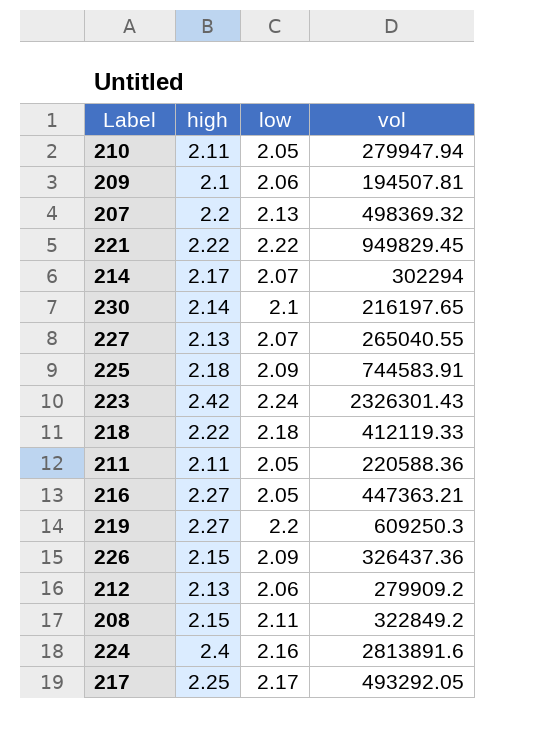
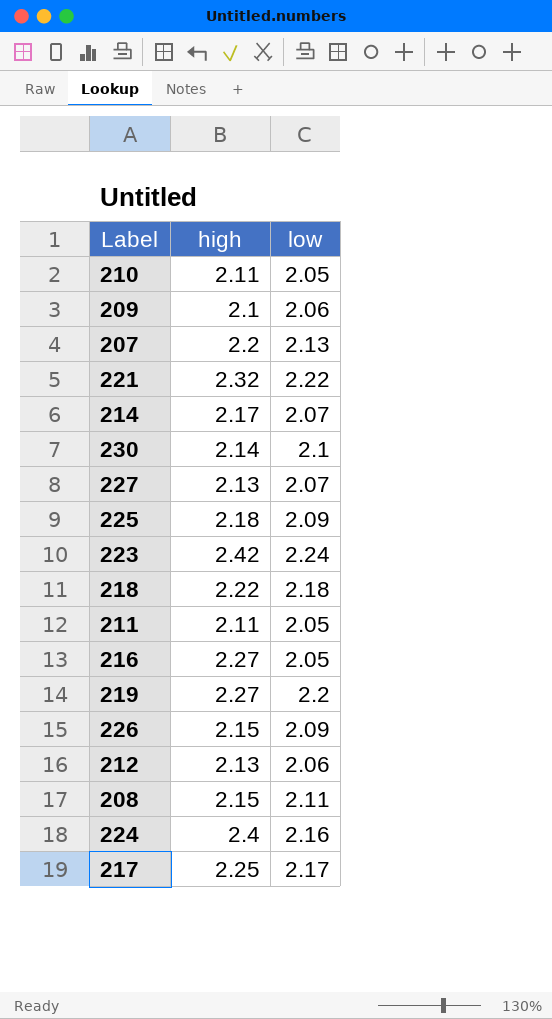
column vol | position: 4 -> none
221 | high: 2.22 -> 2.32

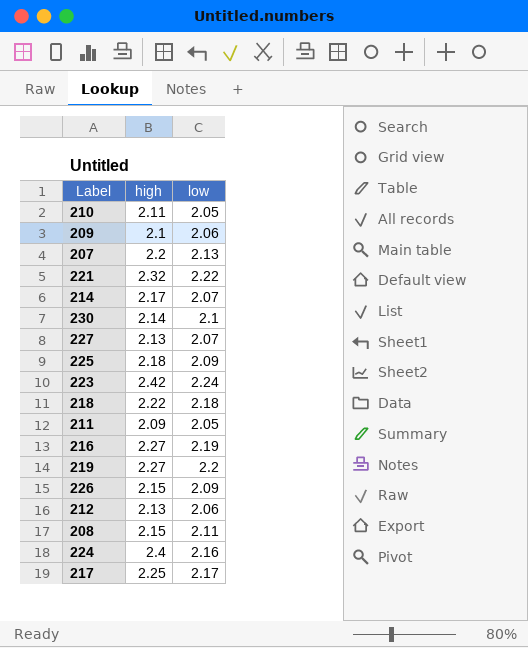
211 | high: 2.11 -> 2.09
216 | low: 2.05 -> 2.19

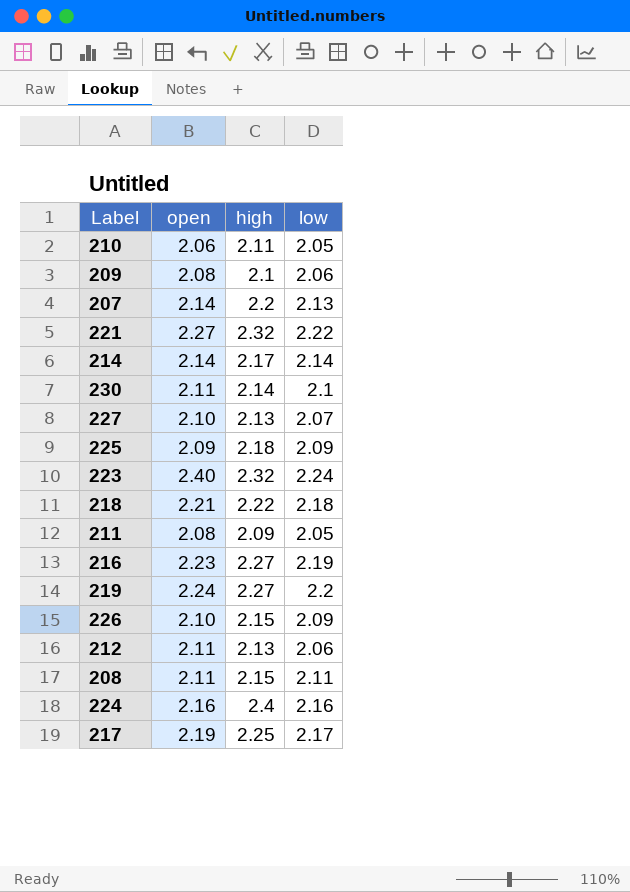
column open | position: none -> 2
214 | low: 2.07 -> 2.14
223 | high: 2.42 -> 2.32

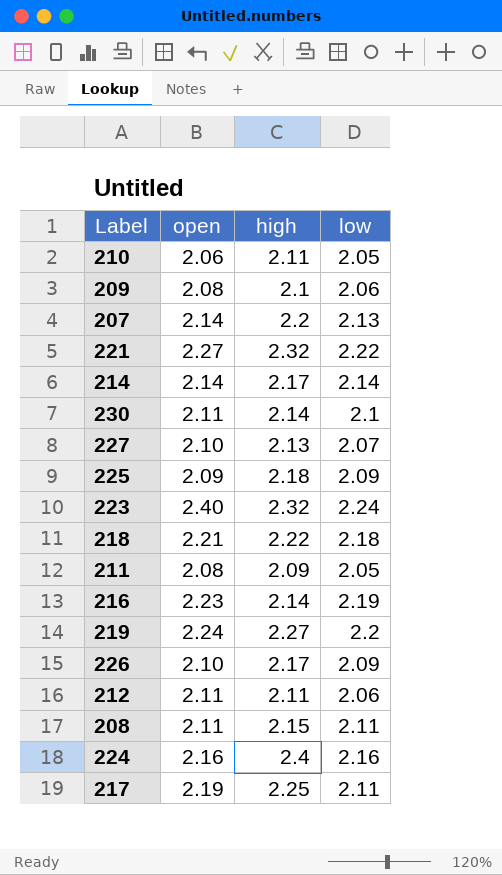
216 | high: 2.27 -> 2.14
226 | high: 2.15 -> 2.17
212 | high: 2.13 -> 2.11
217 | low: 2.17 -> 2.11

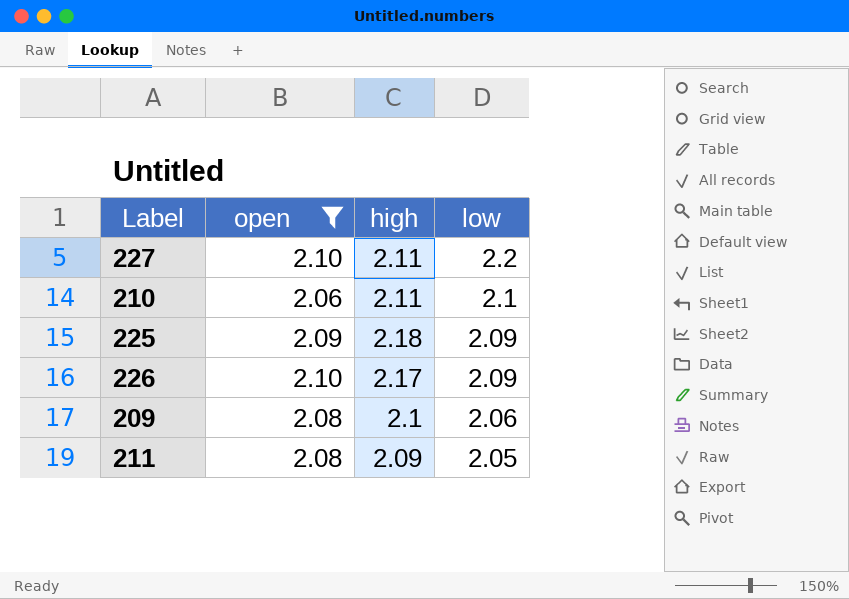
filter: none -> open <= 2.10
row order: none -> low descending
227 | high: 2.13 -> 2.11
227 | low: 2.07 -> 2.2
210 | low: 2.05 -> 2.1

